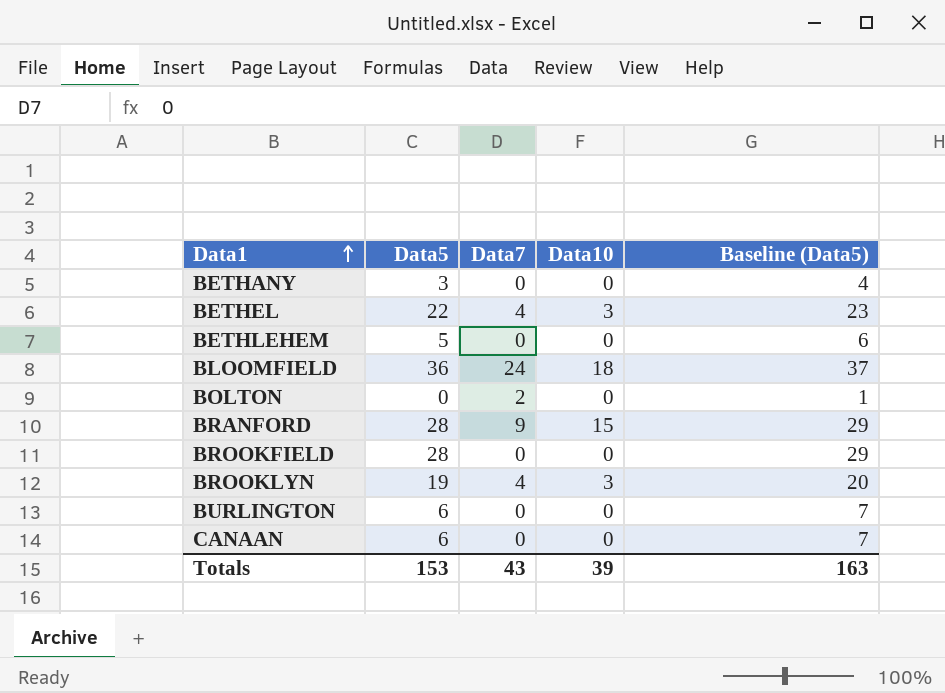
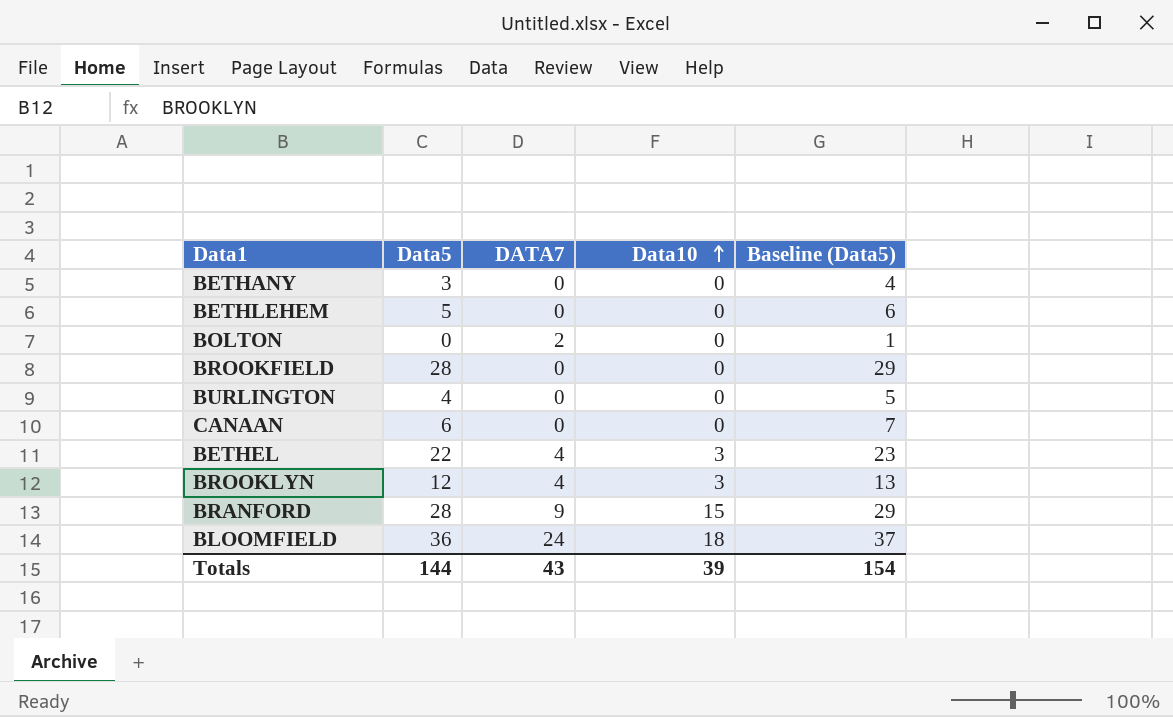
row order: Data1 ascending -> Data10 ascending
column name: Data7 -> DATA7
BURLINGTON | Data5: 6 -> 4
BURLINGTON | Baseline (Data5): 7 -> 5
BROOKLYN | Data5: 19 -> 12
BROOKLYN | Baseline (Data5): 20 -> 13
Totals | Data5: 153 -> 144
Totals | Baseline (Data5): 163 -> 154

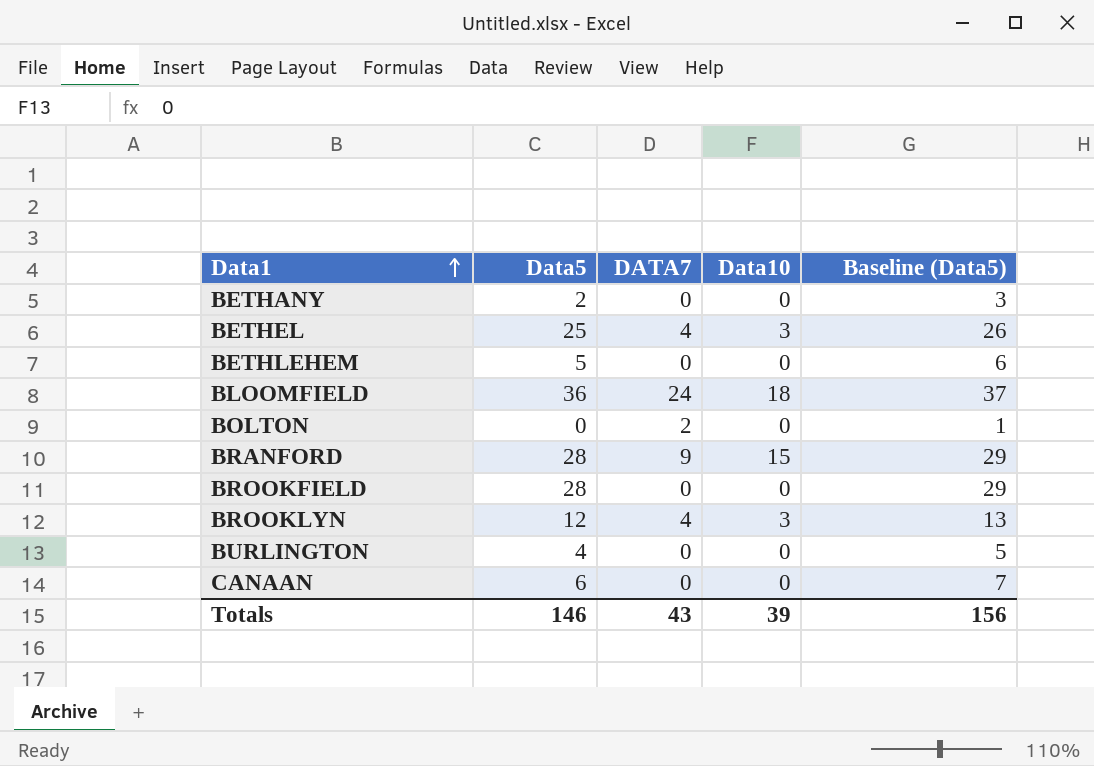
row order: Data10 ascending -> Data1 ascending
BETHANY | Data5: 3 -> 2
BETHANY | Baseline (Data5): 4 -> 3
BETHEL | Data5: 22 -> 25
BETHEL | Baseline (Data5): 23 -> 26
Totals | Data5: 144 -> 146
Totals | Baseline (Data5): 154 -> 156

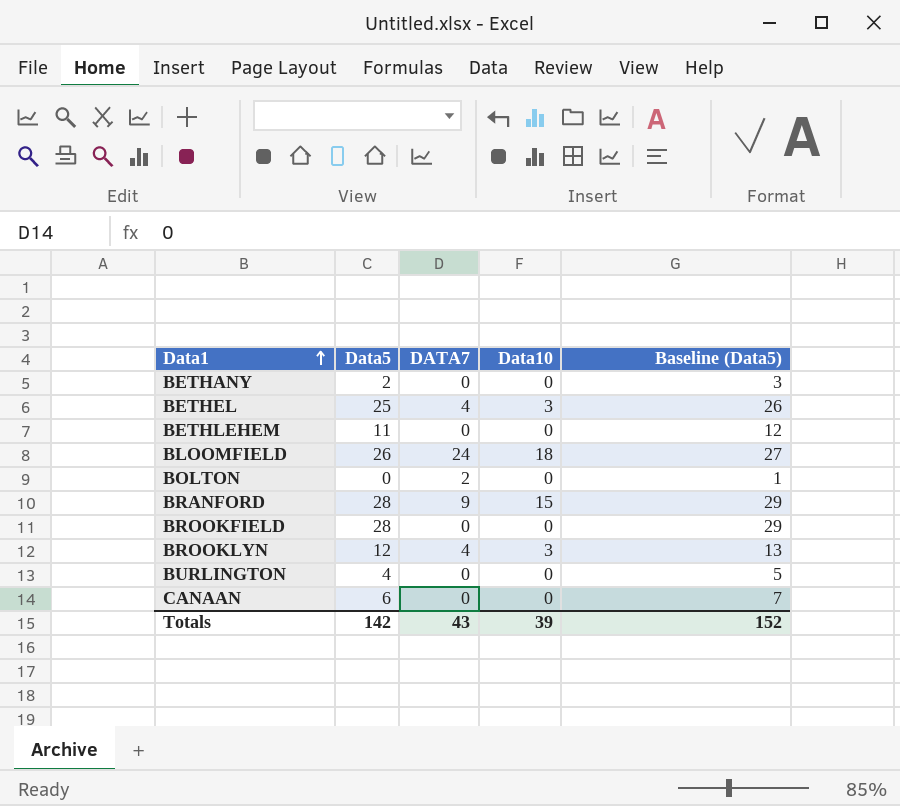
BETHLEHEM | Data5: 5 -> 11
BETHLEHEM | Baseline (Data5): 6 -> 12
BLOOMFIELD | Data5: 36 -> 26
BLOOMFIELD | Baseline (Data5): 37 -> 27
Totals | Data5: 146 -> 142
Totals | Baseline (Data5): 156 -> 152

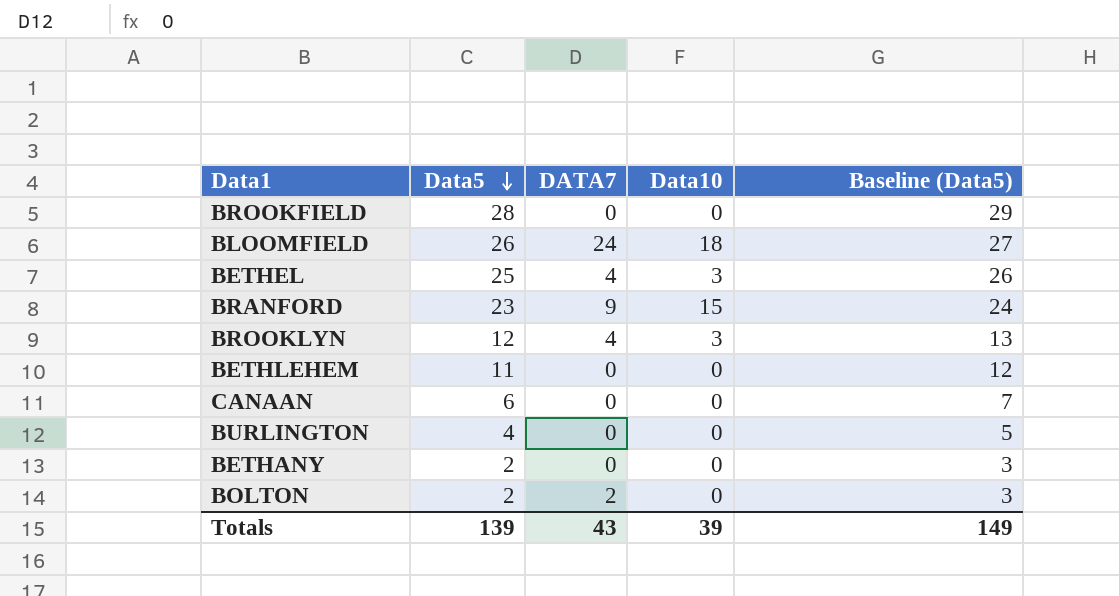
row order: Data1 ascending -> Data5 descending
BRANFORD | Data5: 28 -> 23
BRANFORD | Baseline (Data5): 29 -> 24
BOLTON | Data5: 0 -> 2
BOLTON | Baseline (Data5): 1 -> 3
Totals | Data5: 142 -> 139
Totals | Baseline (Data5): 152 -> 149

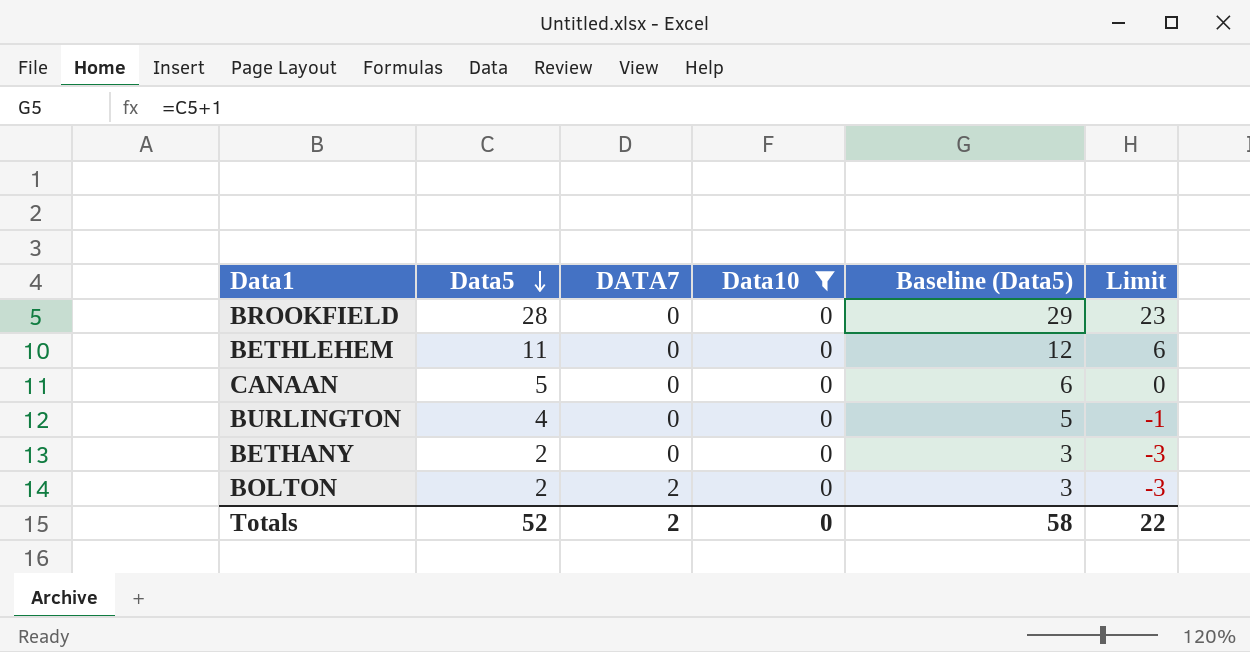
filter: none -> Data10 = 0
column Limit | formula: none -> [Data5] - 5
CANAAN | Data5: 6 -> 5
CANAAN | Baseline (Data5): 7 -> 6
Totals | Data5: 139 -> 52
Totals | DATA7: 43 -> 2
Totals | Data10: 39 -> 0
Totals | Baseline (Data5): 149 -> 58

